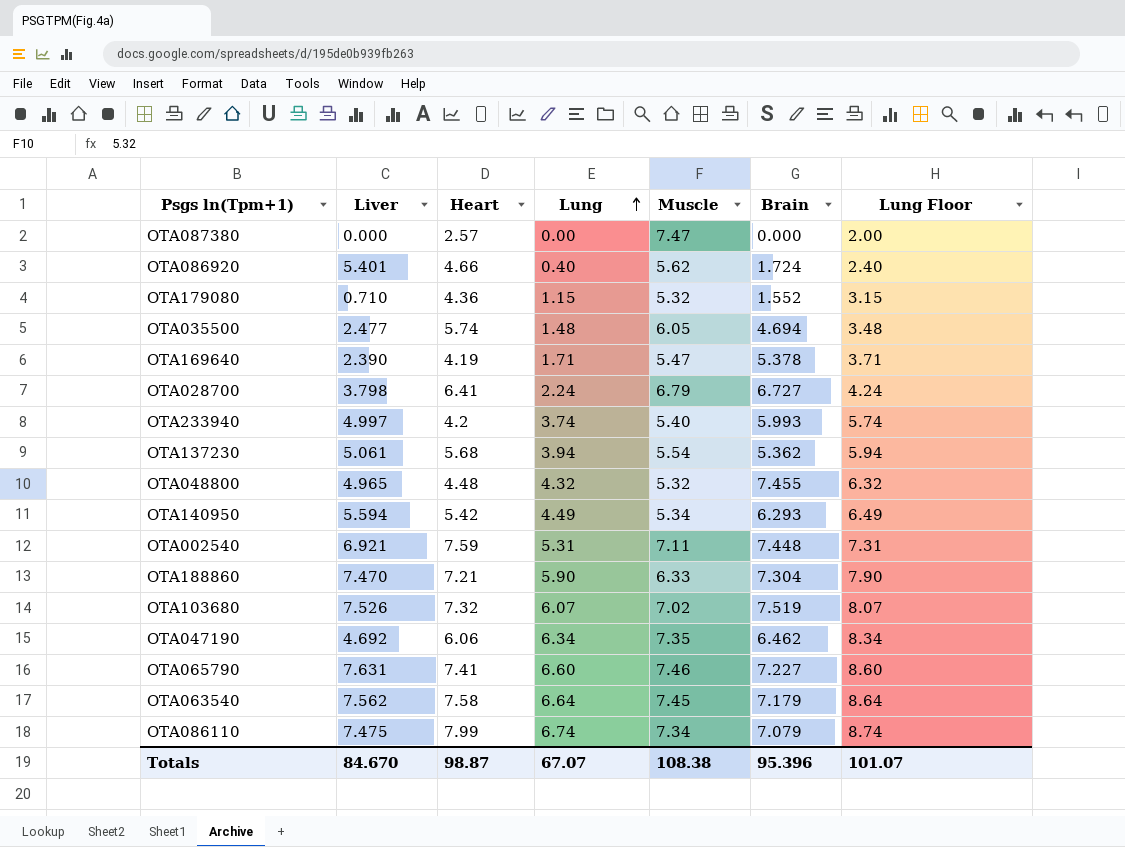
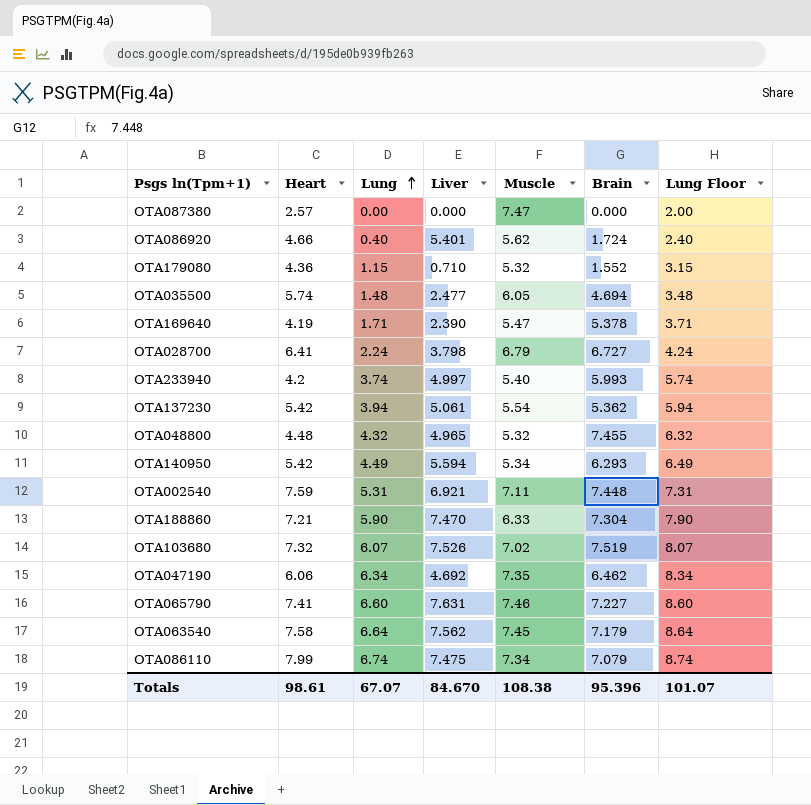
column Liver | position: 2 -> 4
OTA137230 | Heart: 5.68 -> 5.42
Totals | Heart: 98.87 -> 98.61

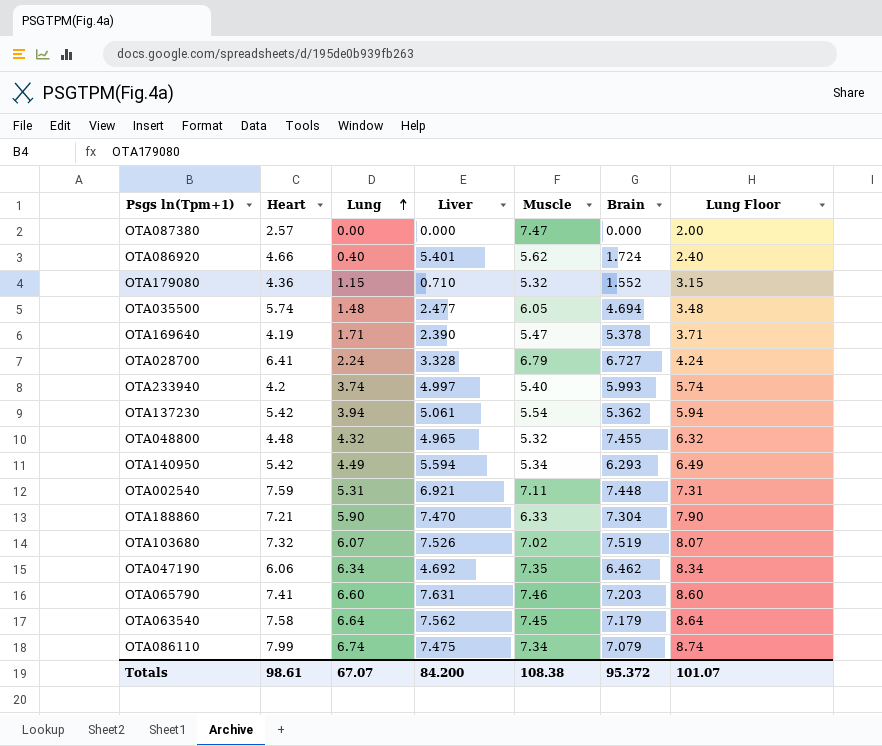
OTA028700 | Liver: 3.798 -> 3.328
OTA065790 | Brain: 7.227 -> 7.203
Totals | Liver: 84.670 -> 84.200
Totals | Brain: 95.396 -> 95.372

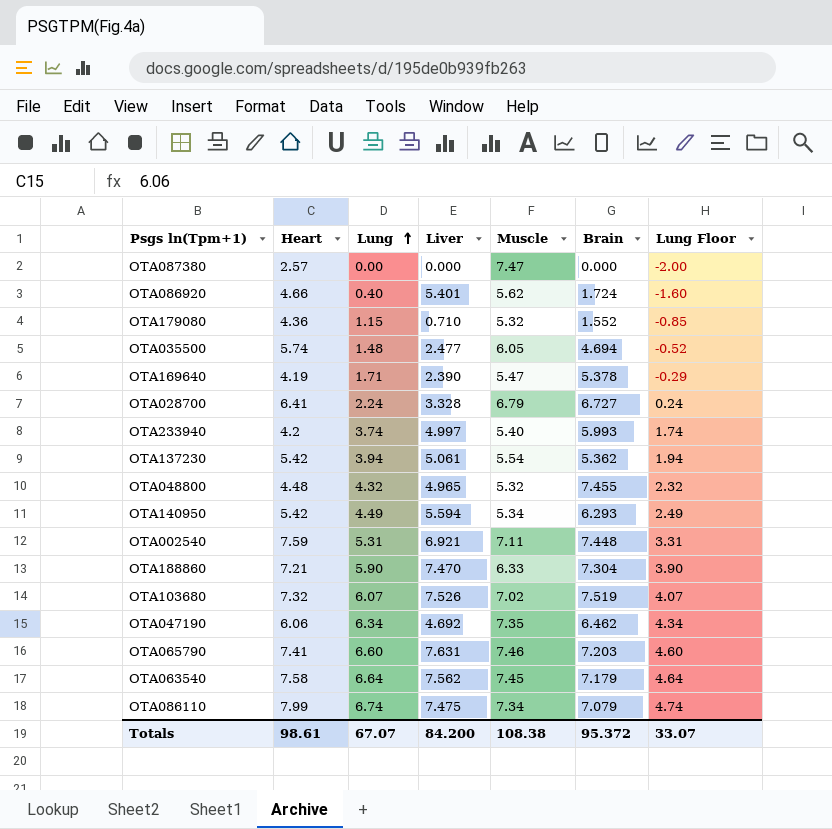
column Lung Floor | formula: [Lung] + 2 -> [Lung] - 2
Totals | Lung Floor: 101.07 -> 33.07

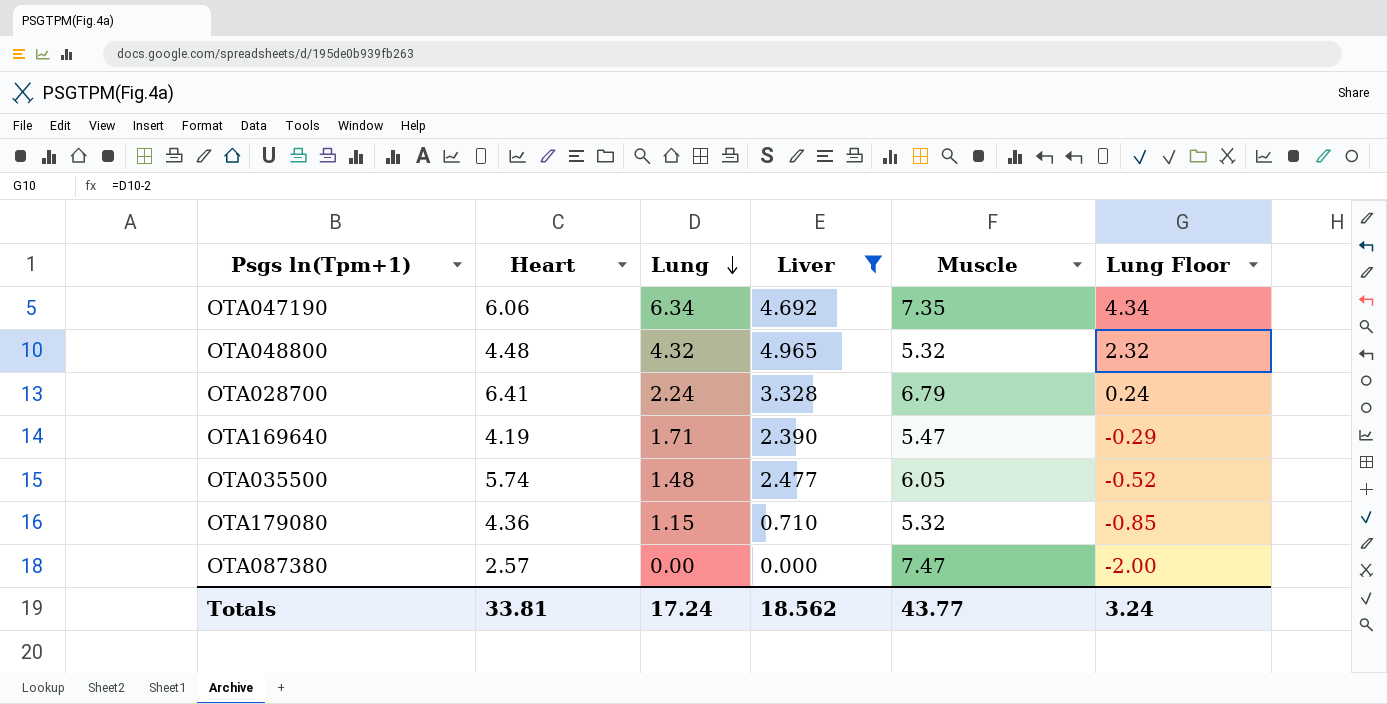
filter: none -> Liver <= 4.965
row order: Lung ascending -> Lung descending
column Brain | position: 6 -> none
Totals | Heart: 98.61 -> 33.81
Totals | Lung: 67.07 -> 17.24
Totals | Liver: 84.200 -> 18.562
Totals | Muscle: 108.38 -> 43.77
Totals | Lung Floor: 33.07 -> 3.24

